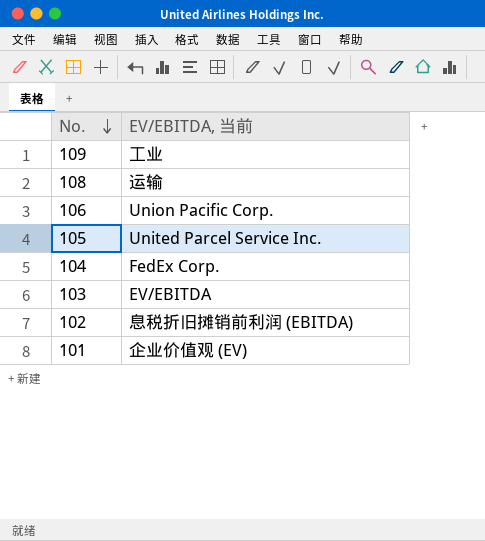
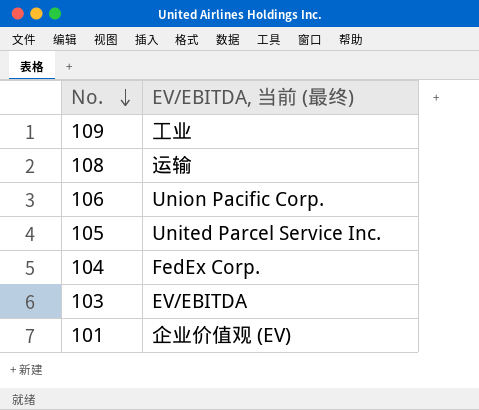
column name: EV/EBITDA, 当前 -> EV/EBITDA, 当前 (最终)
row 102: 息税折旧摊销前利润 (EBITDA) -> none

